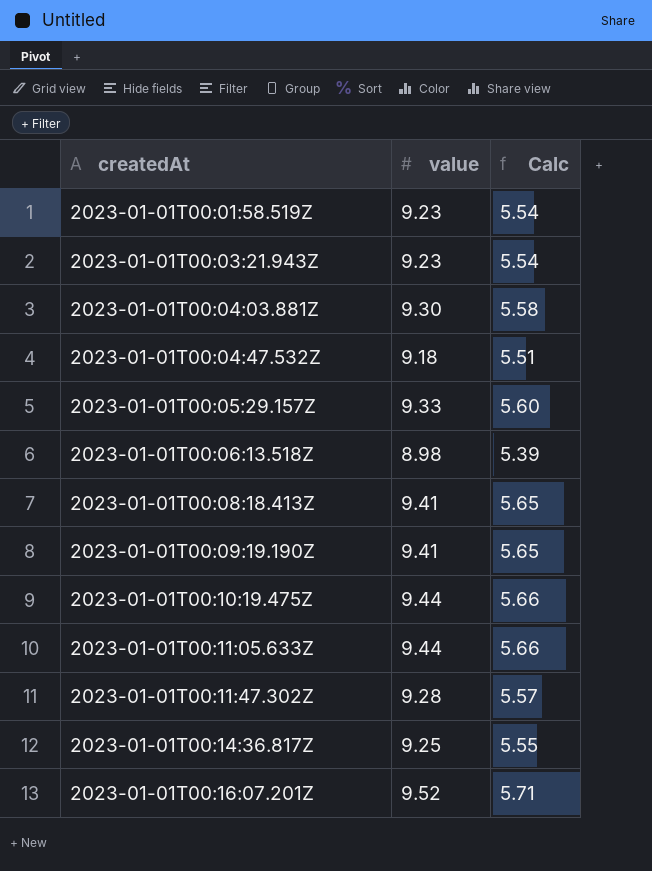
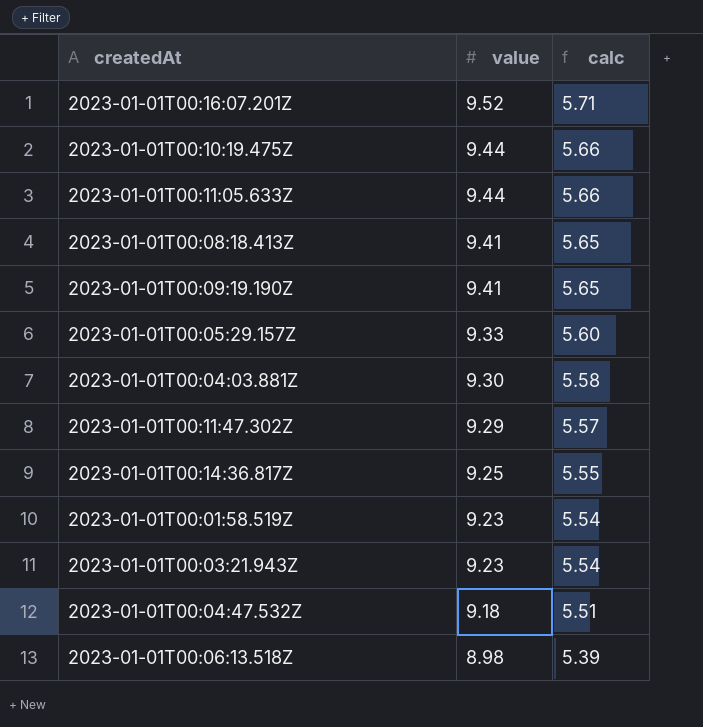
row order: createdAt ascending -> value descending
column name: Calc -> calc
2023-01-01T00:11:47.302Z | value: 9.28 -> 9.29

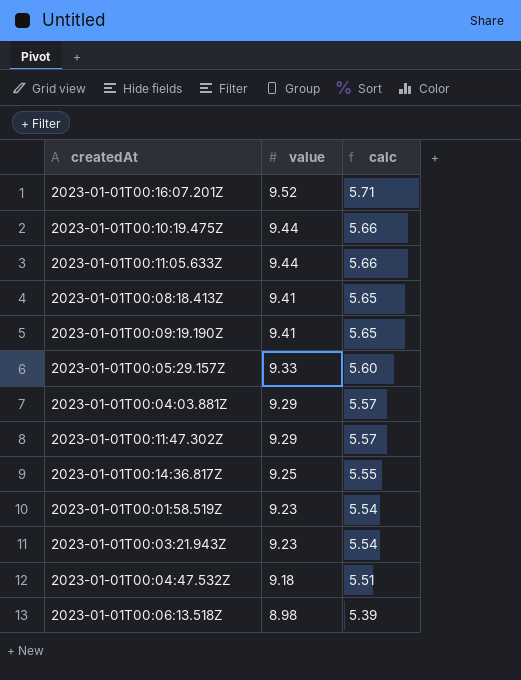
2023-01-01T00:04:03.881Z | value: 9.30 -> 9.29
2023-01-01T00:04:03.881Z | calc: 5.58 -> 5.57

